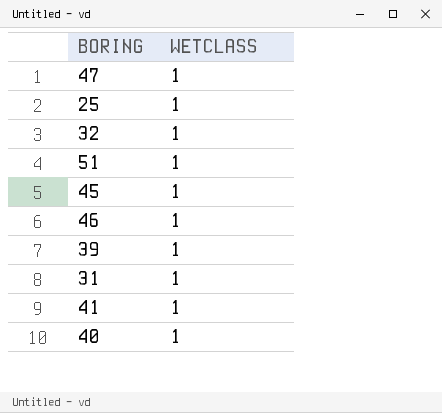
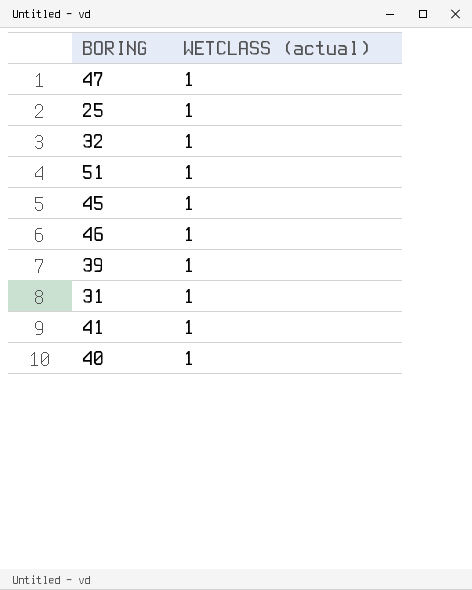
column name: WETCLASS -> WETCLASS (actual)

